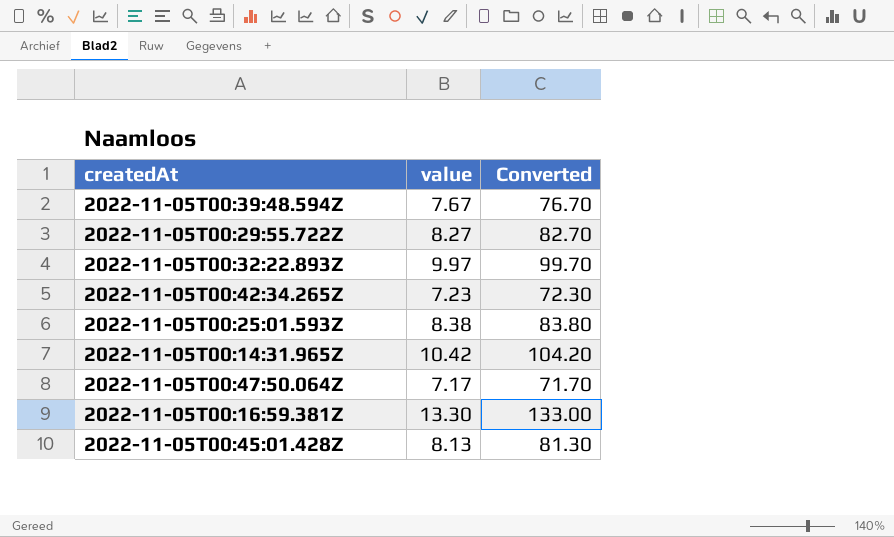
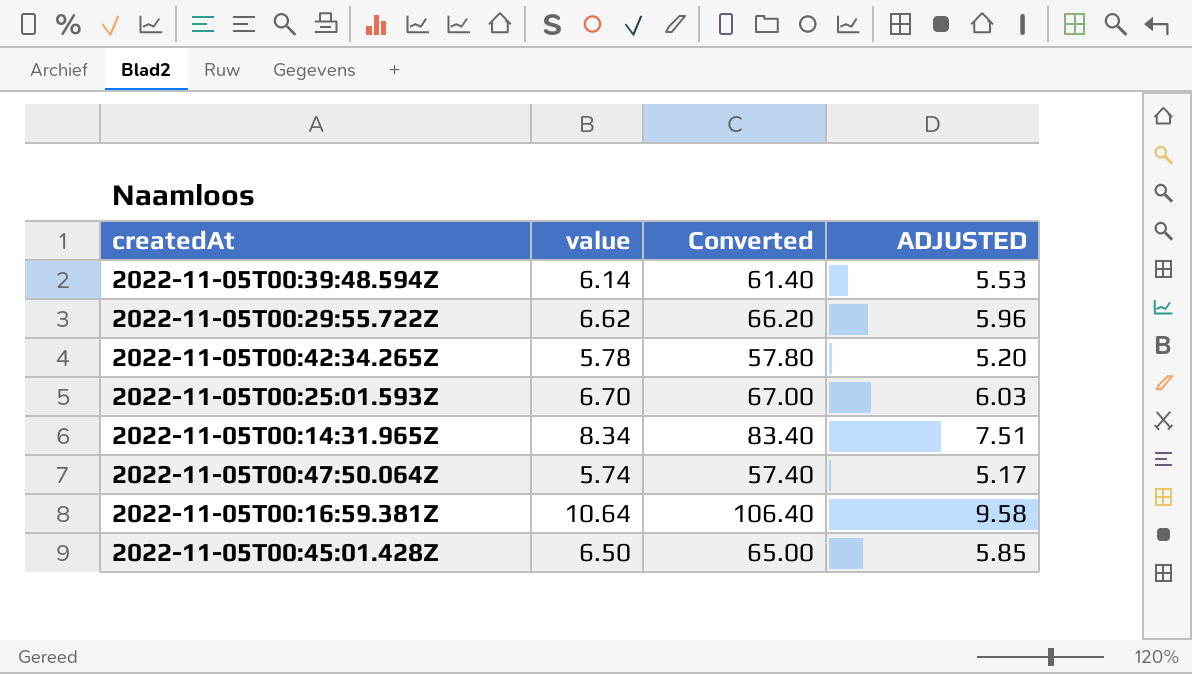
column ADJUSTED | formula: none -> [value] * 0.9
row 2022-11-05T00:32:22.893Z: 9.97 | 99.70 -> none
2022-11-05T00:39:48.594Z | value: 7.67 -> 6.14
2022-11-05T00:39:48.594Z | Converted: 76.70 -> 61.40
2022-11-05T00:29:55.722Z | value: 8.27 -> 6.62
2022-11-05T00:29:55.722Z | Converted: 82.70 -> 66.20
2022-11-05T00:42:34.265Z | value: 7.23 -> 5.78
2022-11-05T00:42:34.265Z | Converted: 72.30 -> 57.80
2022-11-05T00:25:01.593Z | value: 8.38 -> 6.70
2022-11-05T00:25:01.593Z | Converted: 83.80 -> 67.00
2022-11-05T00:14:31.965Z | value: 10.42 -> 8.34
2022-11-05T00:14:31.965Z | Converted: 104.20 -> 83.40
2022-11-05T00:47:50.064Z | value: 7.17 -> 5.74
2022-11-05T00:47:50.064Z | Converted: 71.70 -> 57.40
2022-11-05T00:16:59.381Z | value: 13.30 -> 10.64
2022-11-05T00:16:59.381Z | Converted: 133.00 -> 106.40
2022-11-05T00:45:01.428Z | value: 8.13 -> 6.50
2022-11-05T00:45:01.428Z | Converted: 81.30 -> 65.00

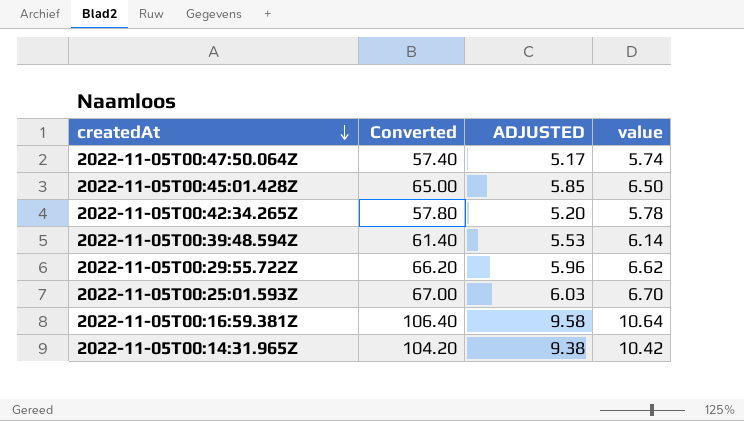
row order: none -> createdAt descending
column value | position: 2 -> 4
2022-11-05T00:14:31.965Z | Converted: 83.40 -> 104.20
2022-11-05T00:14:31.965Z | ADJUSTED: 7.51 -> 9.38
2022-11-05T00:14:31.965Z | value: 8.34 -> 10.42

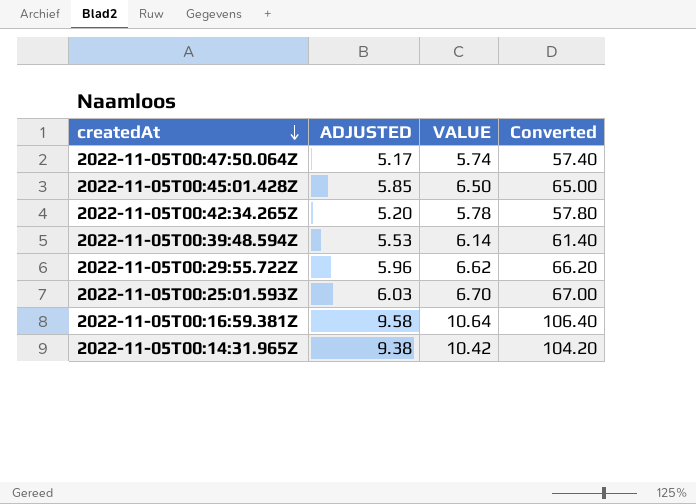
column name: value -> VALUE
column Converted | position: 2 -> 4

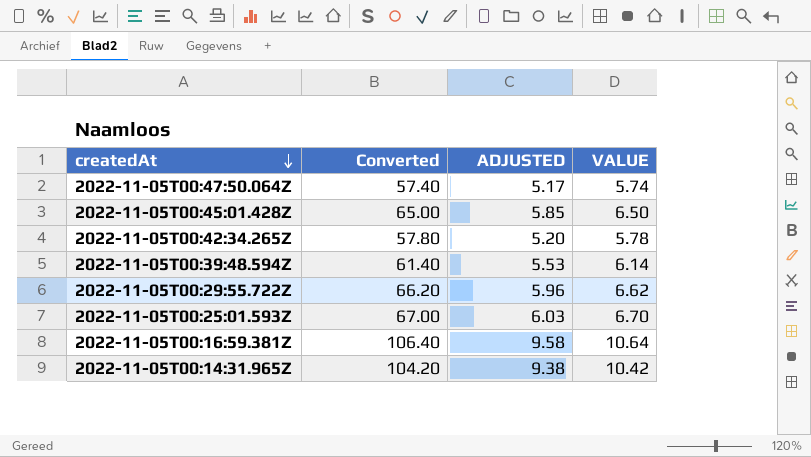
column Converted | position: 4 -> 2

